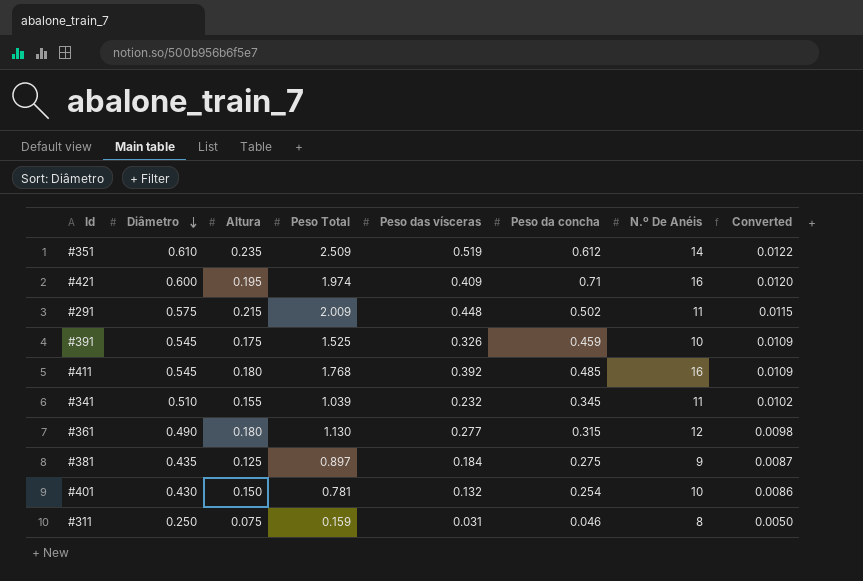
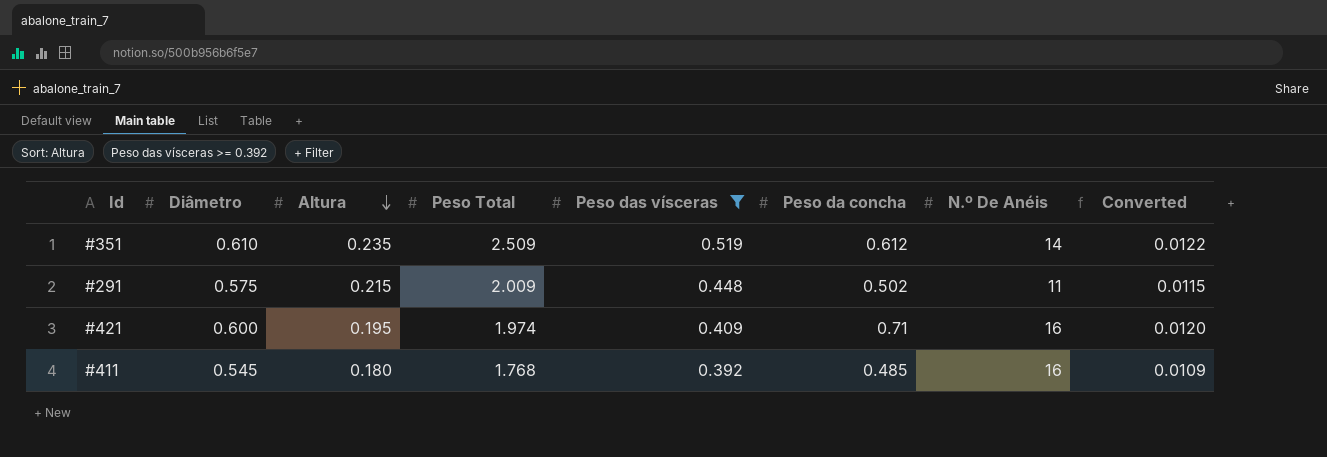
filter: none -> Peso das vísceras >= 0.392
row order: Diâmetro descending -> Altura descending

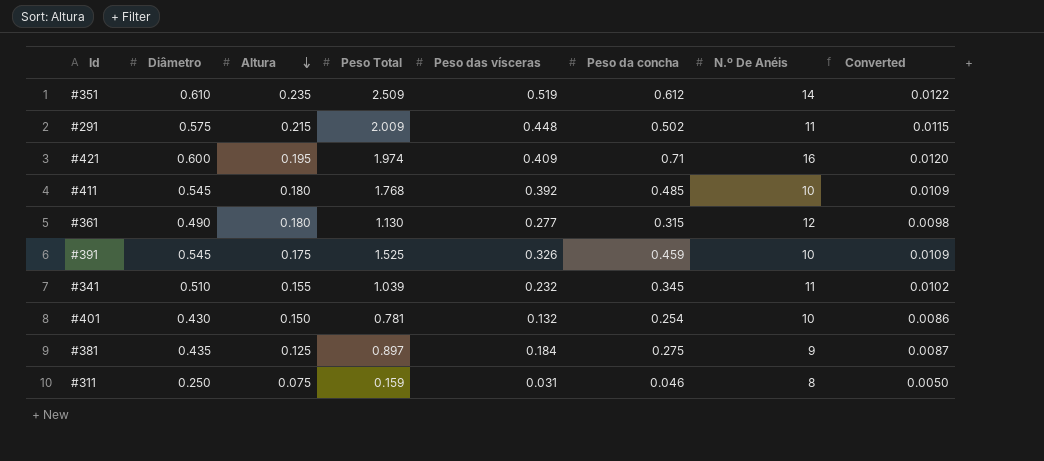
filter: Peso das vísceras >= 0.392 -> none
#411 | N.º De Anéis: 16 -> 10

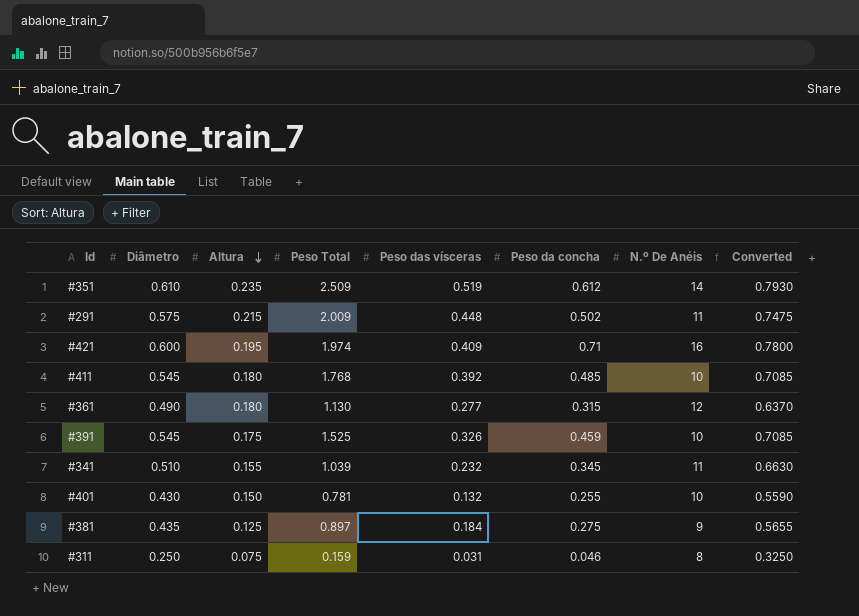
column Converted | formula: [Diâmetro] * 0.02 -> [Diâmetro] * 1.3
#401 | Peso da concha: 0.254 -> 0.255

